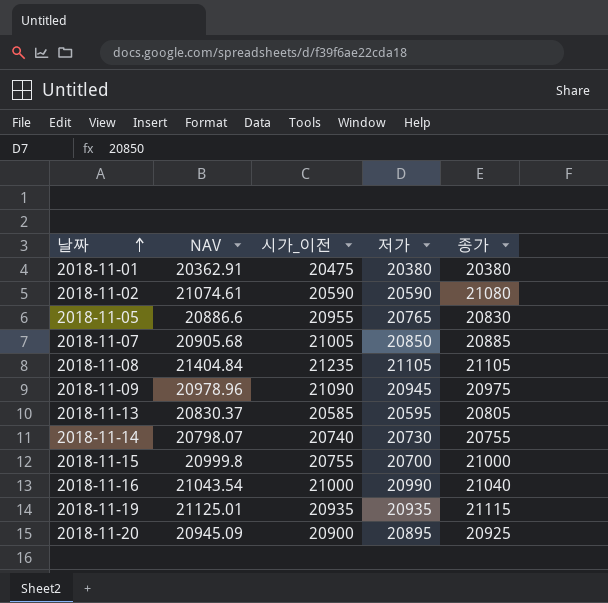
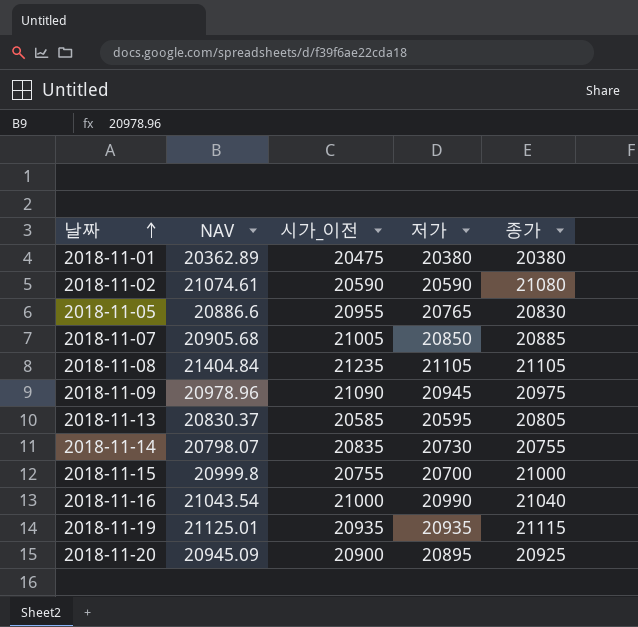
2018-11-01 | NAV: 20362.91 -> 20362.89
2018-11-14 | 시가_이전: 20740 -> 20835

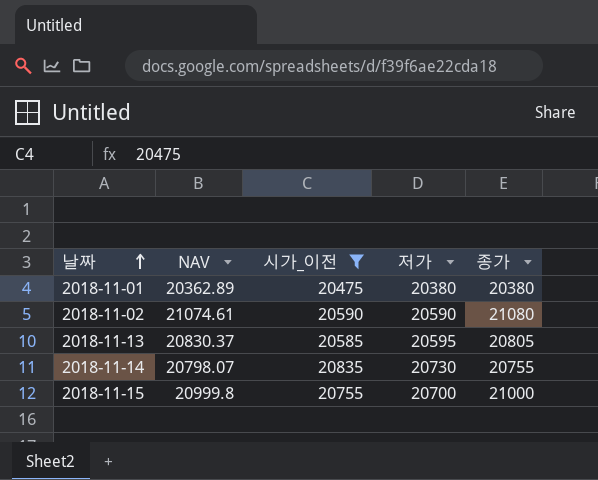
filter: none -> 시가_이전 <= 20835

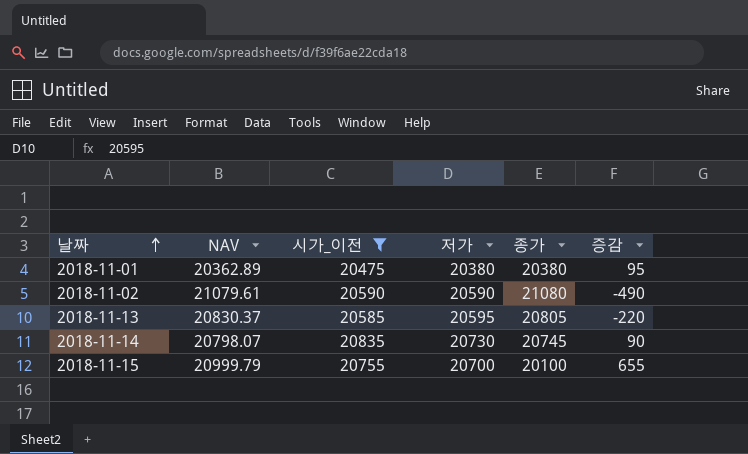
column 증감 | formula: none -> [시가_이전] - [종가]
2018-11-02 | NAV: 21074.61 -> 21079.61
2018-11-14 | 종가: 20755 -> 20745
2018-11-15 | NAV: 20999.8 -> 20999.79
2018-11-15 | 종가: 21000 -> 20100

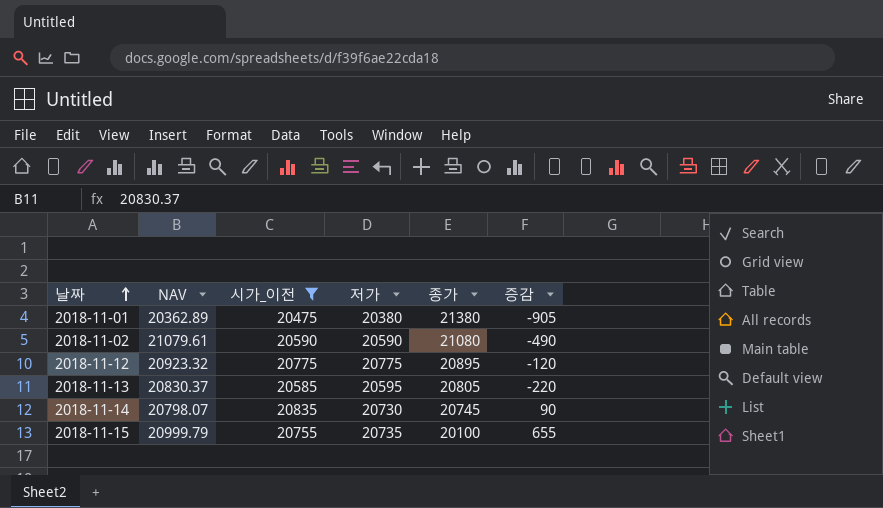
2018-11-01 | 종가: 20380 -> 21380
2018-11-01 | 증감: 95 -> -905
row 2018-11-12: none -> 20923.32 | 20775 | 20775 | 20895 | -120
2018-11-15 | 저가: 20700 -> 20735

